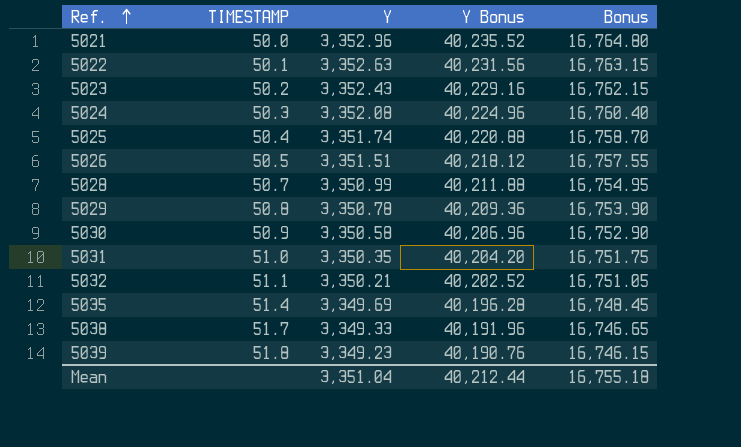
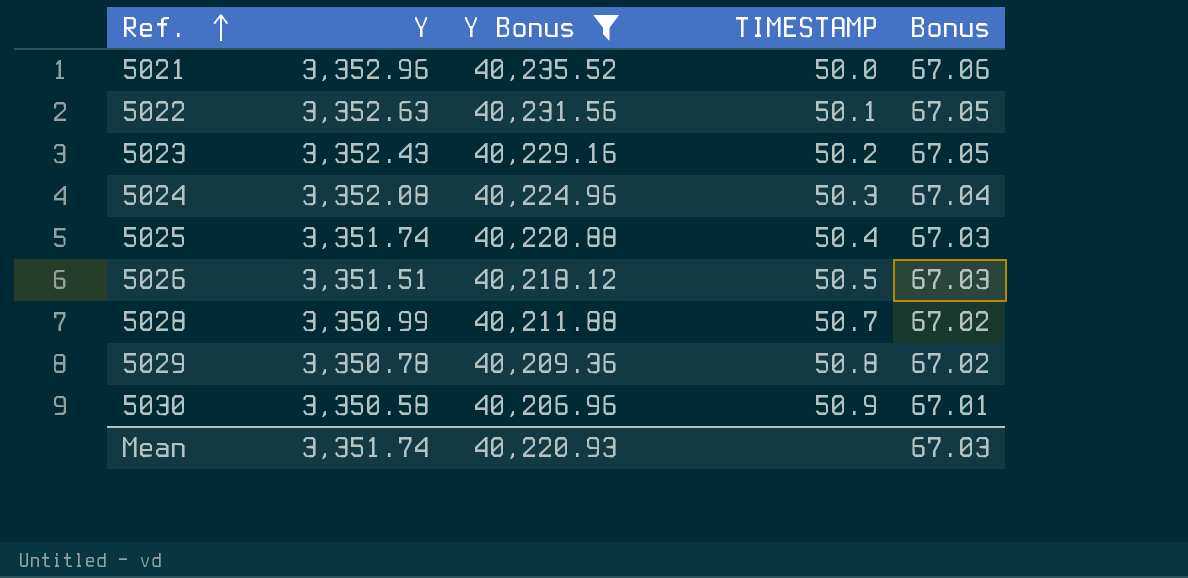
filter: none -> Y Bonus >= 40,206.96
column TIMESTAMP | position: 2 -> 4
column Bonus | formula: [Y] * 5 -> [Y] * 0.02
Mean | Y: 3,351.04 -> 3,351.74
Mean | Y Bonus: 40,212.44 -> 40,220.93
Mean | Bonus: 16,755.18 -> 67.03

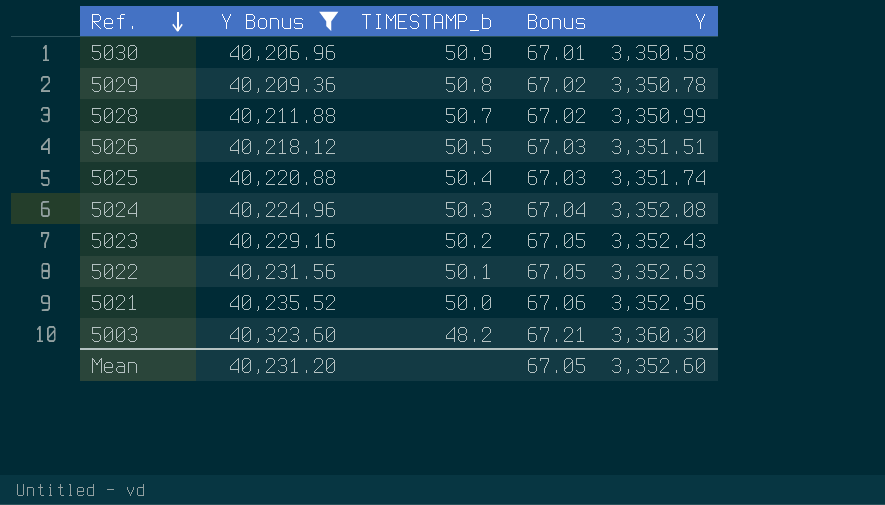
row order: Ref. ascending -> Ref. descending
column name: TIMESTAMP -> TIMESTAMP_b
column Y | position: 2 -> 5
row 5003: none -> 40,323.60 | 48.2 | 67.21 | 3,360.30
Mean | Y Bonus: 40,220.93 -> 40,231.20
Mean | Bonus: 67.03 -> 67.05
Mean | Y: 3,351.74 -> 3,352.60

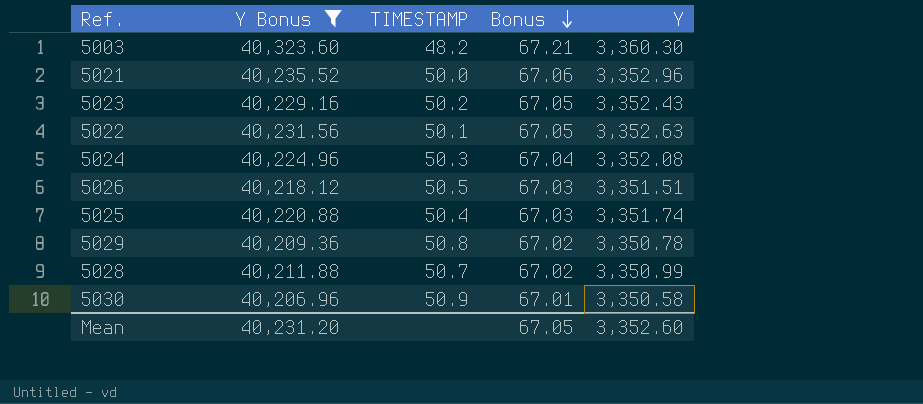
row order: Ref. descending -> Bonus descending
column name: TIMESTAMP_b -> TIMESTAMP

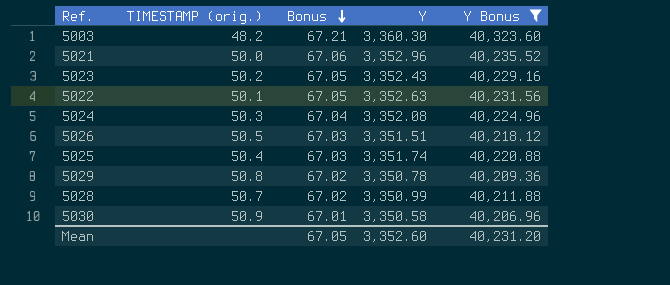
column name: TIMESTAMP -> TIMESTAMP (orig.)
column Y Bonus | position: 2 -> 5

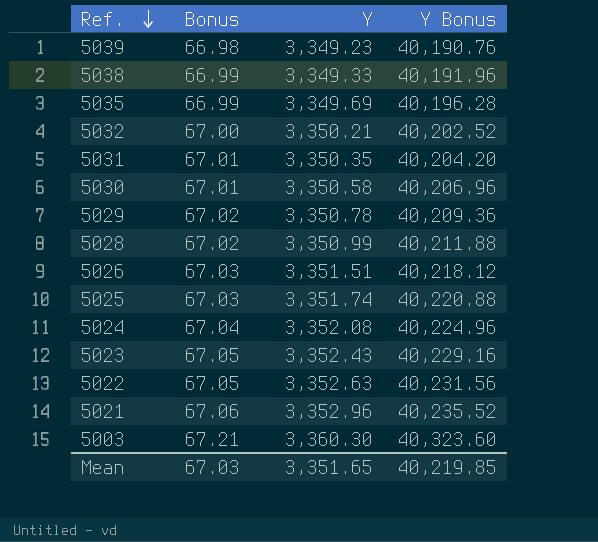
filter: Y Bonus >= 40,206.96 -> none
row order: Bonus descending -> Ref. descending
column TIMESTAMP (orig.) | position: 2 -> none
Mean | Bonus: 67.05 -> 67.03
Mean | Y: 3,352.60 -> 3,351.65
Mean | Y Bonus: 40,231.20 -> 40,219.85

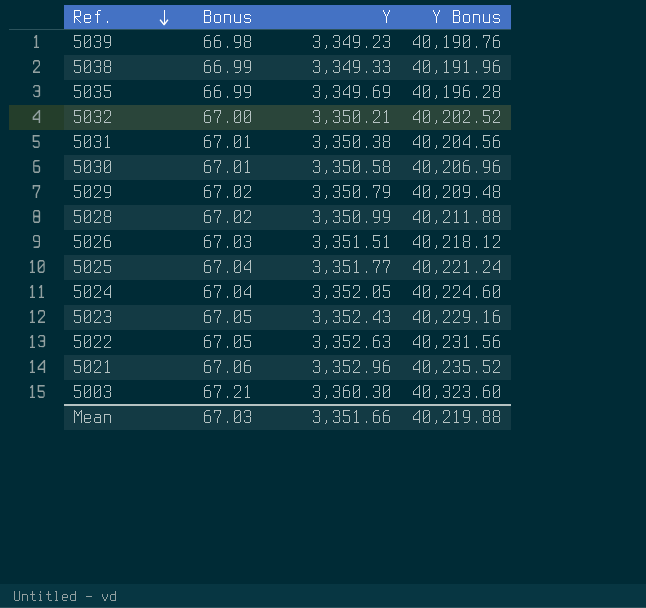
5031 | Y: 3,350.35 -> 3,350.38
5031 | Y Bonus: 40,204.20 -> 40,204.56
5029 | Y: 3,350.78 -> 3,350.79
5029 | Y Bonus: 40,209.36 -> 40,209.48
5025 | Bonus: 67.03 -> 67.04
5025 | Y: 3,351.74 -> 3,351.77
5025 | Y Bonus: 40,220.88 -> 40,221.24
5024 | Y: 3,352.08 -> 3,352.05
5024 | Y Bonus: 40,224.96 -> 40,224.60
Mean | Y: 3,351.65 -> 3,351.66
Mean | Y Bonus: 40,219.85 -> 40,219.88

